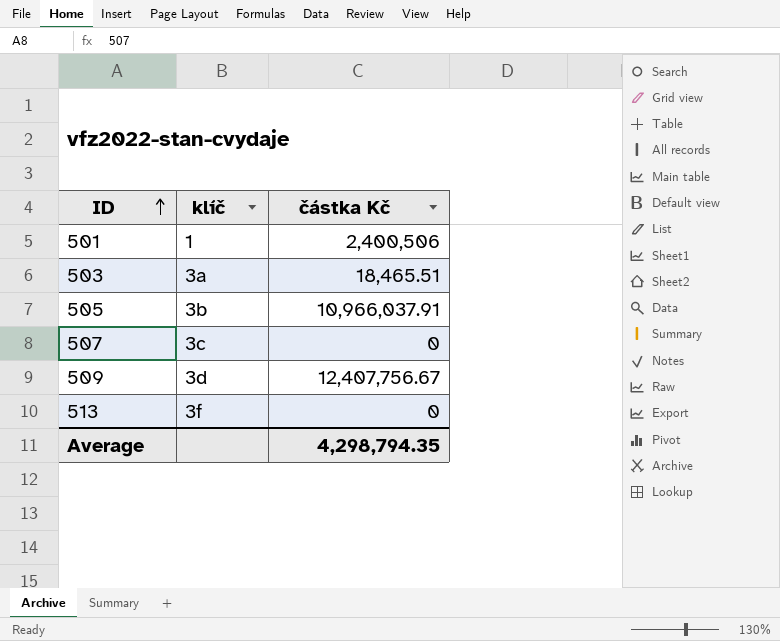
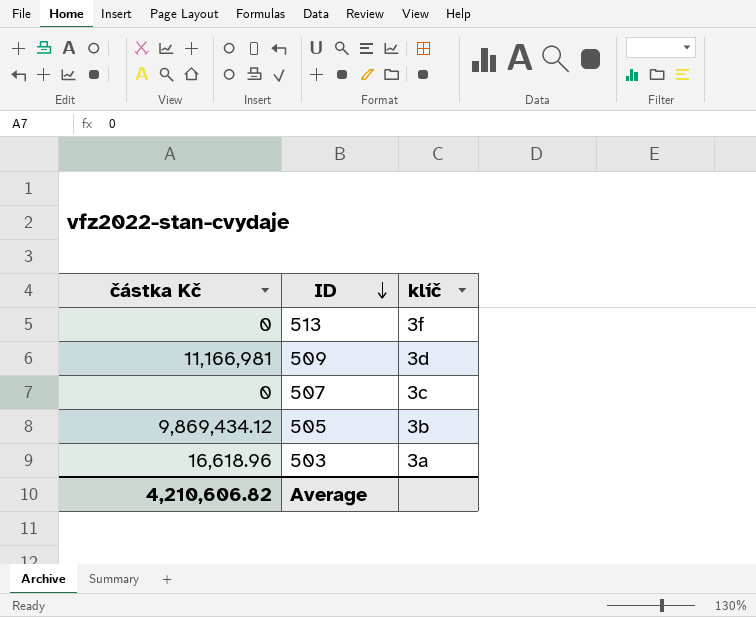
row order: ID ascending -> ID descending
column částka Kč | position: 3 -> 1
row 501: 1 | 2,400,506 -> none
509 | částka Kč: 12,407,756.67 -> 11,166,981
505 | částka Kč: 10,966,037.91 -> 9,869,434.12
503 | částka Kč: 18,465.51 -> 16,618.96
Average | částka Kč: 4,298,794.35 -> 4,210,606.82

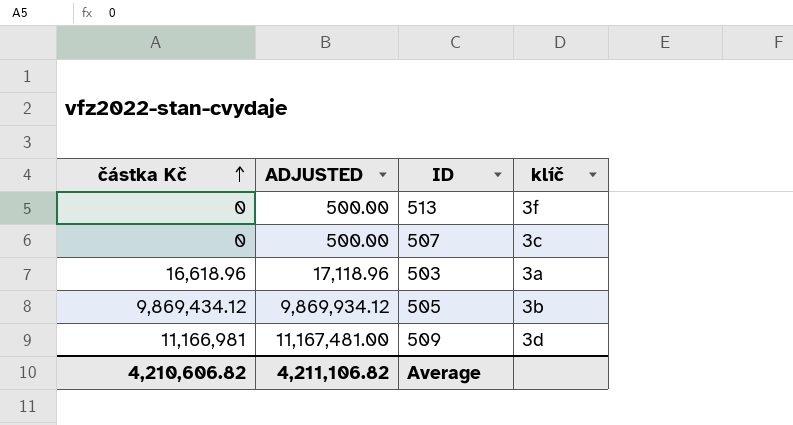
row order: ID descending -> částka Kč ascending
column ADJUSTED | formula: none -> [částka Kč] + 500

